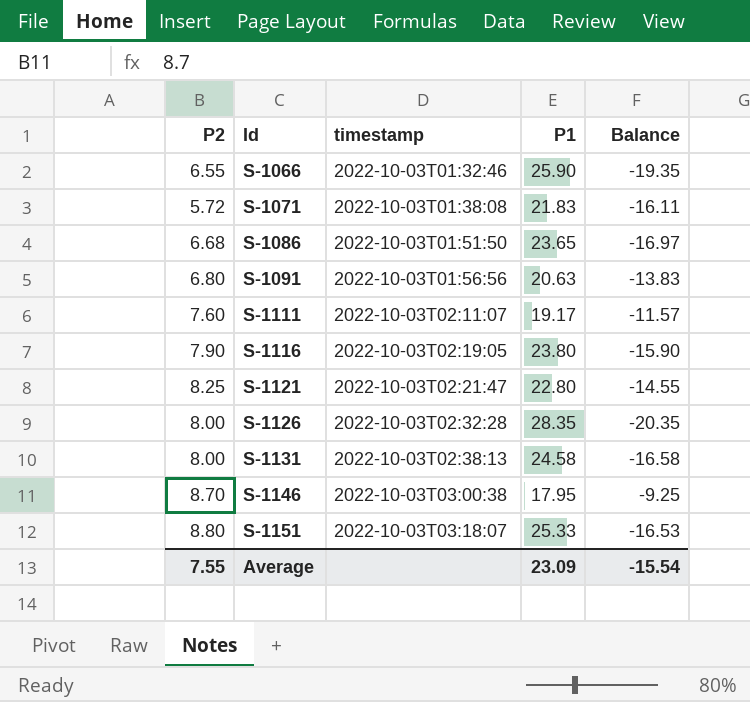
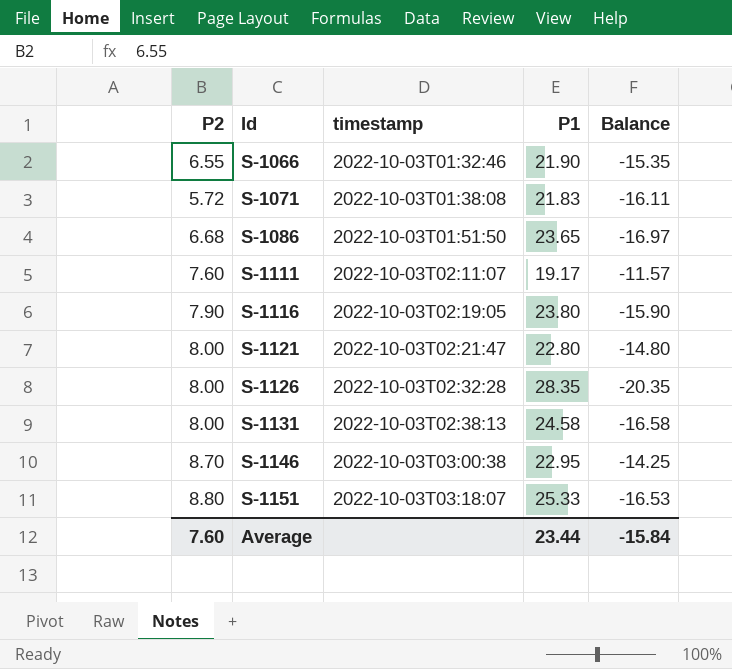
row S-1091: 6.80 | 2022-10-03T01:56:56 | 20.63 | -13.83 -> none
S-1066 | P1: 25.90 -> 21.90
S-1066 | Balance: -19.35 -> -15.35
S-1121 | P2: 8.25 -> 8.00
S-1121 | Balance: -14.55 -> -14.80
S-1146 | P1: 17.95 -> 22.95
S-1146 | Balance: -9.25 -> -14.25
Average | P2: 7.55 -> 7.60
Average | P1: 23.09 -> 23.44
Average | Balance: -15.54 -> -15.84

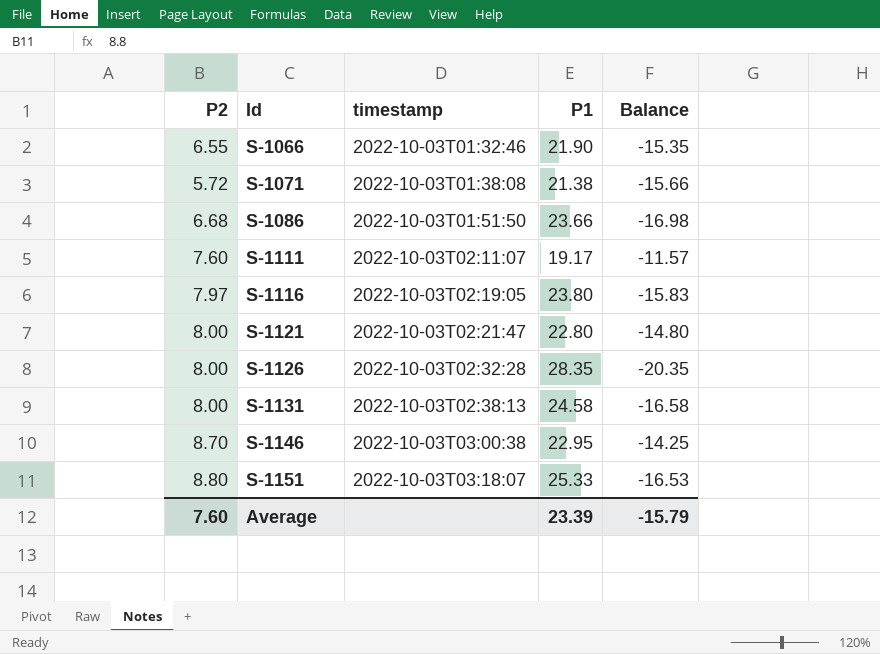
S-1071 | P1: 21.83 -> 21.38
S-1071 | Balance: -16.11 -> -15.66
S-1086 | P1: 23.65 -> 23.66
S-1086 | Balance: -16.97 -> -16.98
S-1116 | P2: 7.90 -> 7.97
S-1116 | Balance: -15.90 -> -15.83
Average | P1: 23.44 -> 23.39
Average | Balance: -15.84 -> -15.79

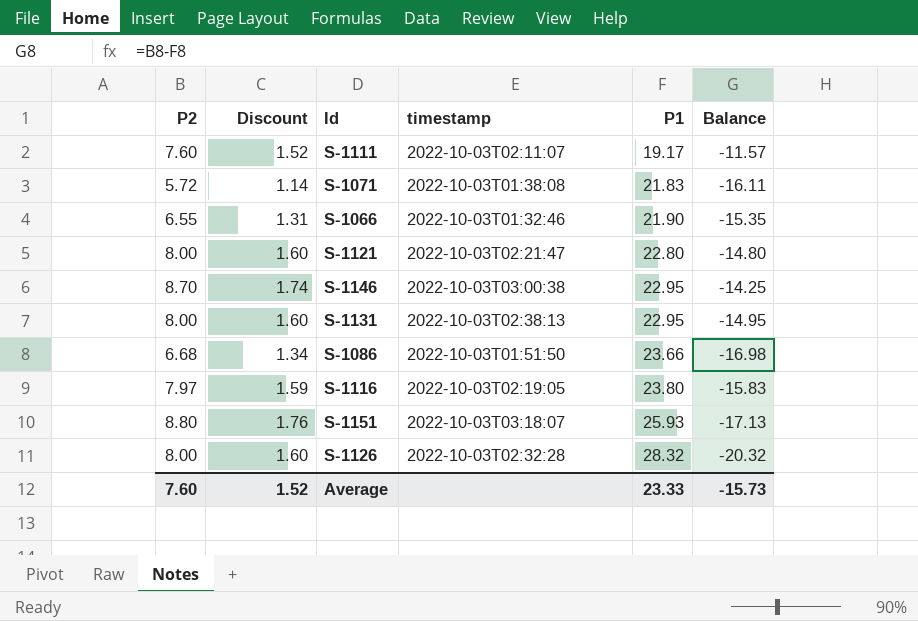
row order: Id ascending -> P1 ascending
column Discount | formula: none -> [P2] * 0.2
S-1071 | P1: 21.38 -> 21.83
S-1071 | Balance: -15.66 -> -16.11
S-1131 | P1: 24.58 -> 22.95
S-1131 | Balance: -16.58 -> -14.95
S-1151 | P1: 25.33 -> 25.93
S-1151 | Balance: -16.53 -> -17.13
S-1126 | P1: 28.35 -> 28.32
S-1126 | Balance: -20.35 -> -20.32
Average | P1: 23.39 -> 23.33
Average | Balance: -15.79 -> -15.73

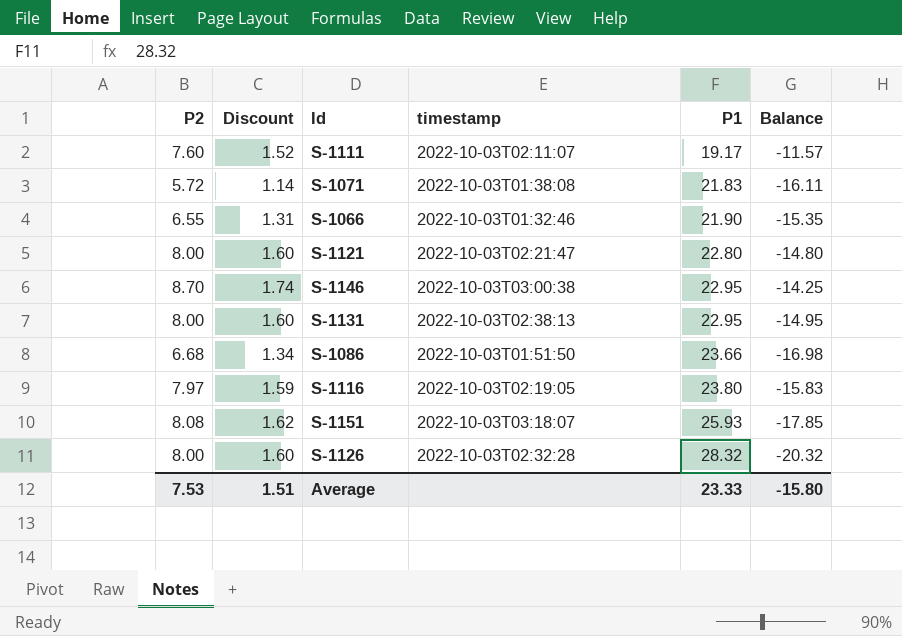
S-1151 | P2: 8.80 -> 8.08
S-1151 | Discount: 1.76 -> 1.62
S-1151 | Balance: -17.13 -> -17.85
Average | P2: 7.60 -> 7.53
Average | Discount: 1.52 -> 1.51
Average | Balance: -15.73 -> -15.80

